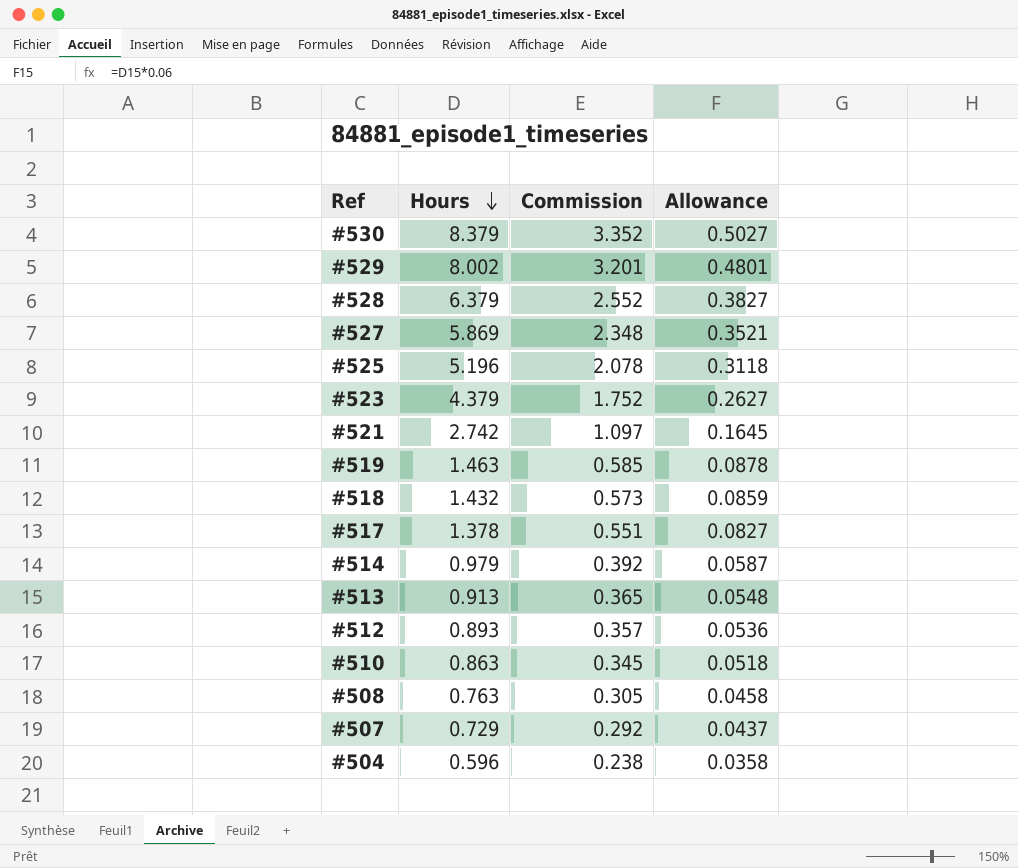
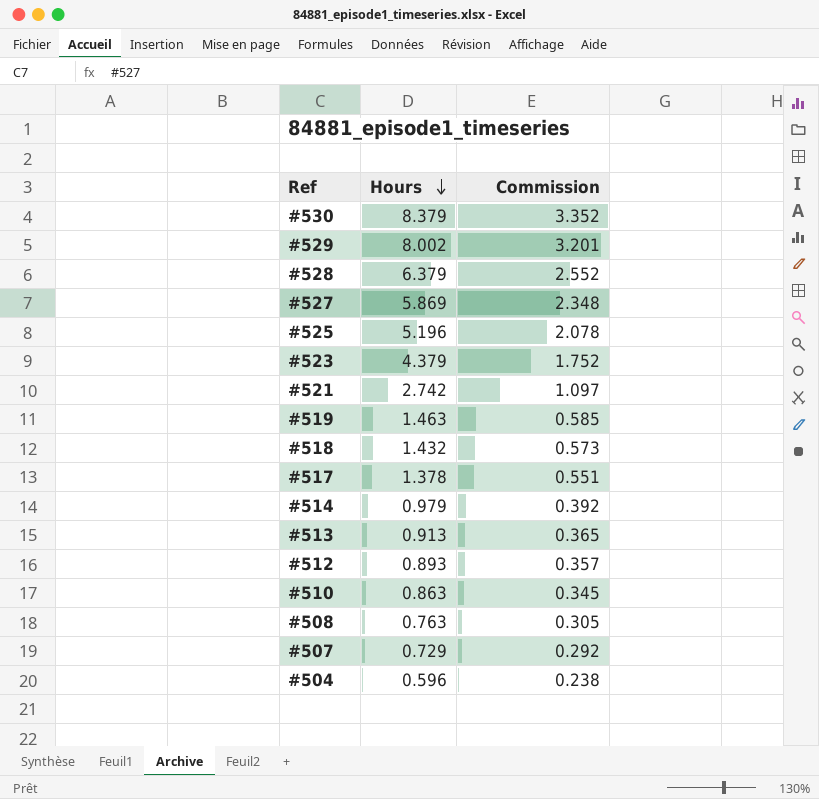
column Allowance | formula: [Hours] * 0.06 -> none

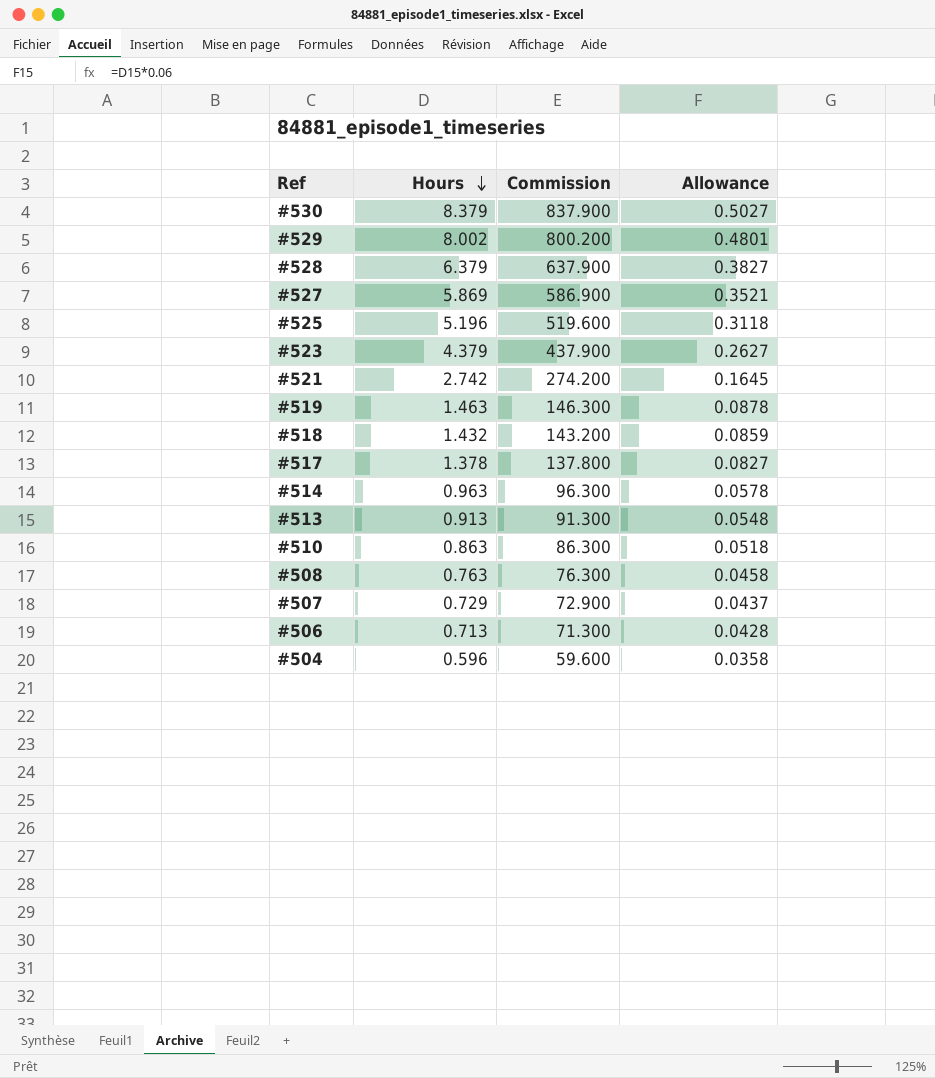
column Commission | formula: [Hours] * 0.4 -> [Hours] * 100
column Allowance | formula: none -> [Hours] * 0.06
row #512: 0.893 | 0.357 -> none
#514 | Hours: 0.979 -> 0.963
row #506: none -> 0.713 | 71.300 | 0.0428

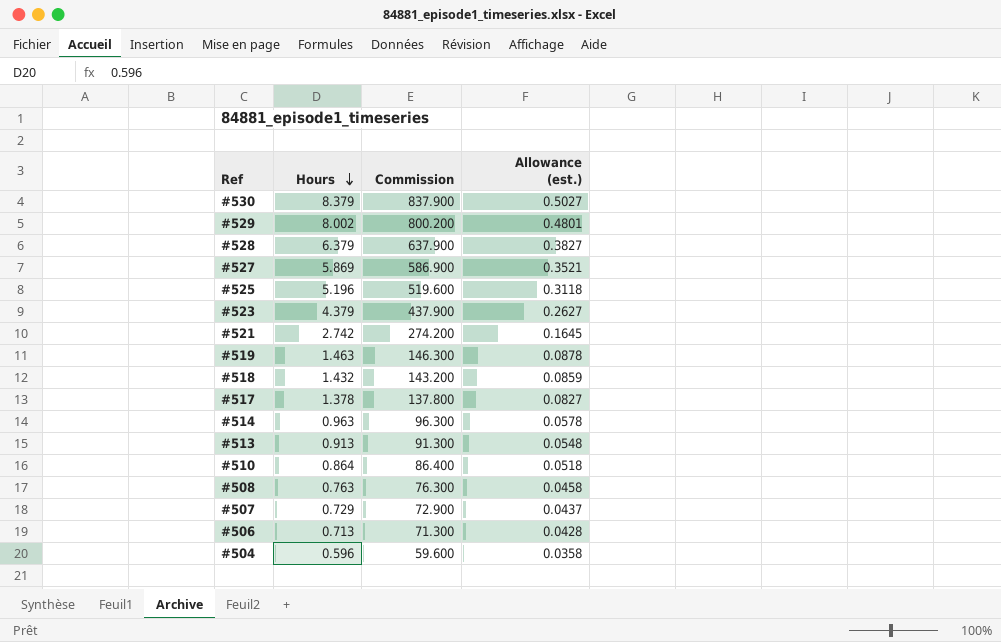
column name: Allowance -> Allowance (est.)
#510 | Hours: 0.863 -> 0.864
#510 | Commission: 86.300 -> 86.400

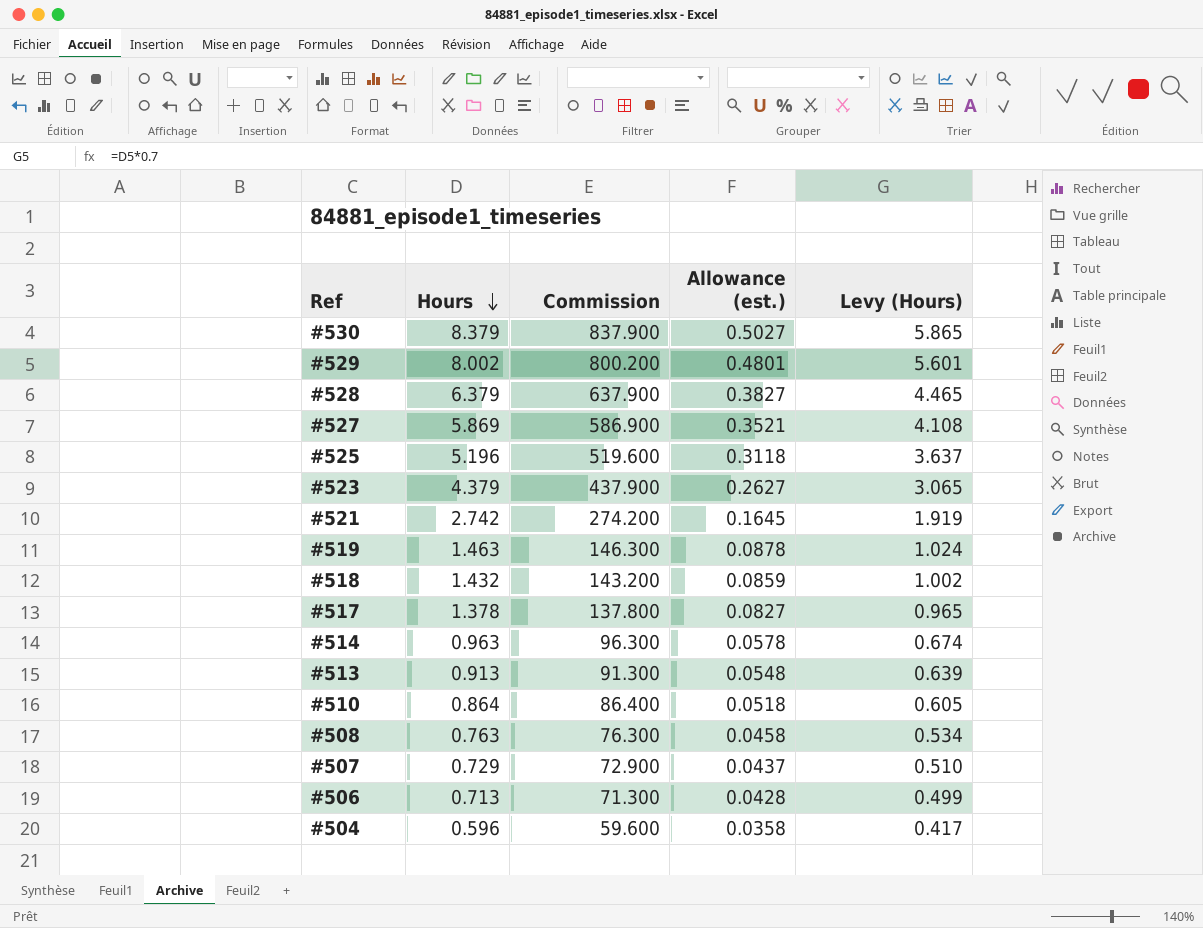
column Levy (Hours) | formula: none -> [Hours] * 0.7

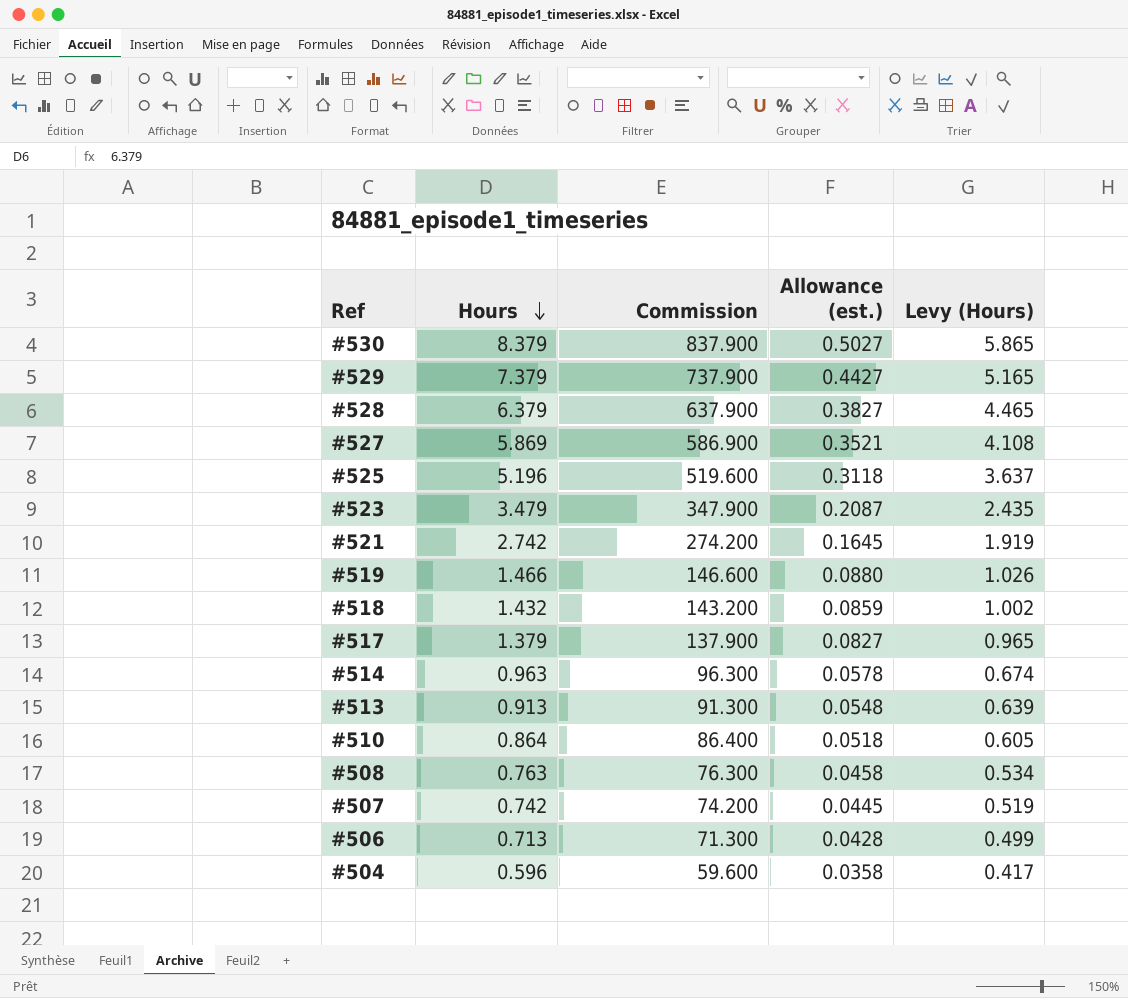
#529 | Hours: 8.002 -> 7.379
#529 | Commission: 800.200 -> 737.900
#529 | Allowance (est.): 0.4801 -> 0.4427
#529 | Levy (Hours): 5.601 -> 5.165
#523 | Hours: 4.379 -> 3.479
#523 | Commission: 437.900 -> 347.900
#523 | Allowance (est.): 0.2627 -> 0.2087
#523 | Levy (Hours): 3.065 -> 2.435
#519 | Hours: 1.463 -> 1.466
#519 | Commission: 146.300 -> 146.600
#519 | Allowance (est.): 0.0878 -> 0.0880
#519 | Levy (Hours): 1.024 -> 1.026
#517 | Hours: 1.378 -> 1.379
#517 | Commission: 137.800 -> 137.900
#507 | Hours: 0.729 -> 0.742
#507 | Commission: 72.900 -> 74.200
#507 | Allowance (est.): 0.0437 -> 0.0445
#507 | Levy (Hours): 0.510 -> 0.519

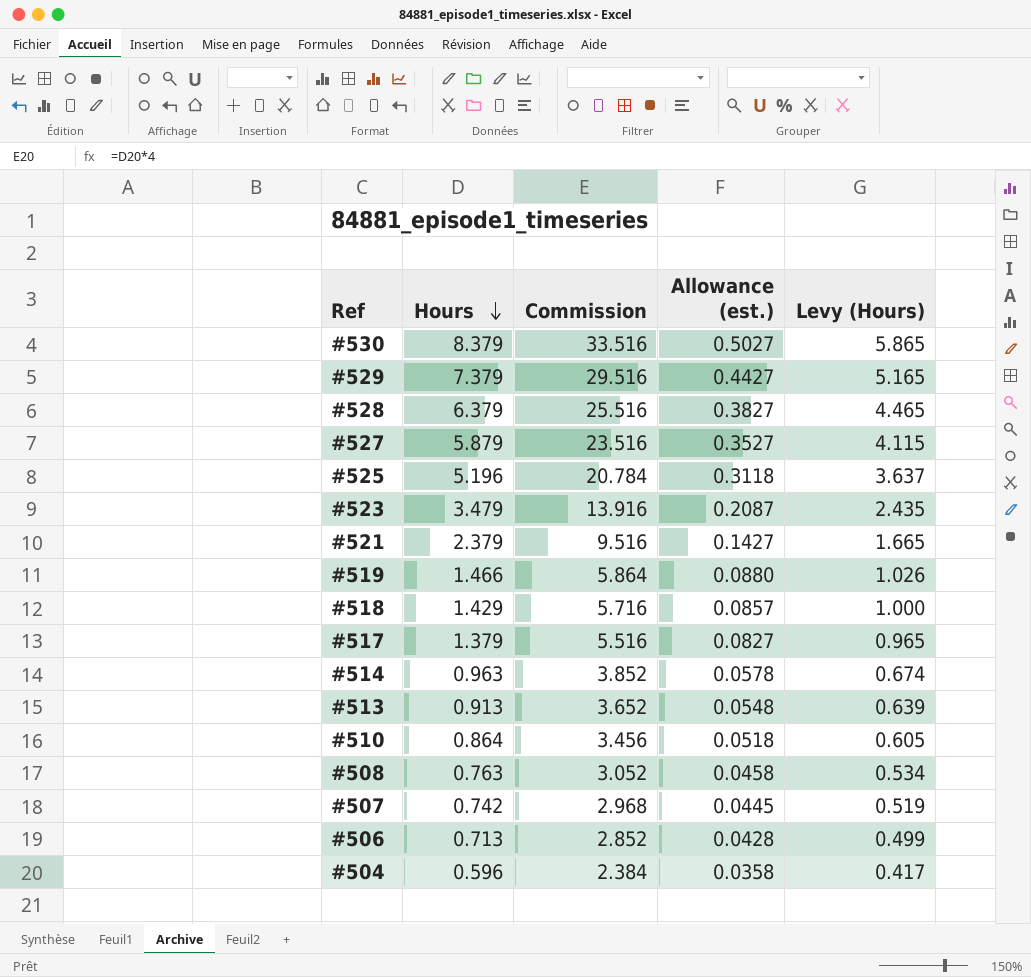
column Commission | formula: [Hours] * 100 -> [Hours] * 4
#527 | Hours: 5.869 -> 5.879
#527 | Allowance (est.): 0.3521 -> 0.3527
#527 | Levy (Hours): 4.108 -> 4.115
#521 | Hours: 2.742 -> 2.379
#521 | Allowance (est.): 0.1645 -> 0.1427
#521 | Levy (Hours): 1.919 -> 1.665
#518 | Hours: 1.432 -> 1.429
#518 | Allowance (est.): 0.0859 -> 0.0857
#518 | Levy (Hours): 1.002 -> 1.000

